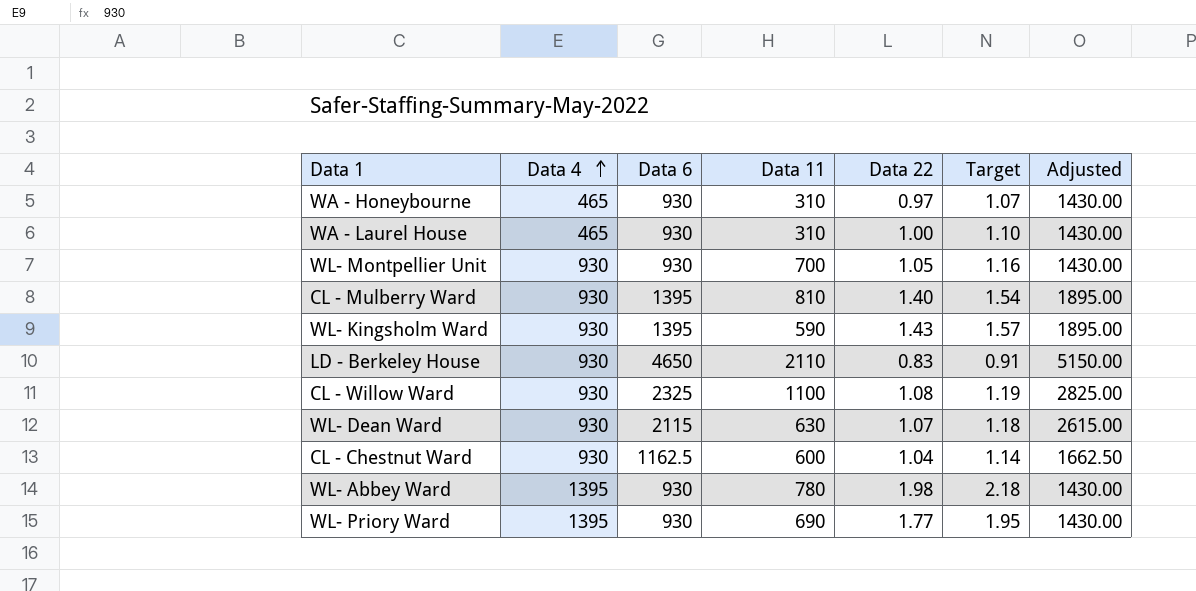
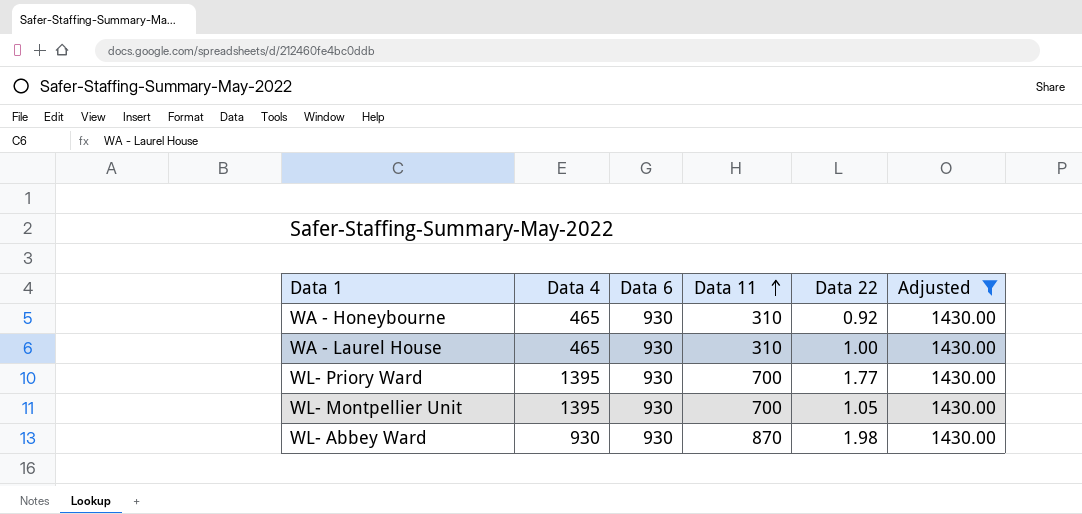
filter: none -> Adjusted = 1430.00
row order: Data 4 ascending -> Data 11 ascending
column Target | formula: [Data 22] * 1.1 -> none
WA - Honeybourne | Data 22: 0.97 -> 0.92
WL- Priory Ward | Data 11: 690 -> 700
WL- Montpellier Unit | Data 4: 930 -> 1395
WL- Abbey Ward | Data 4: 1395 -> 930
WL- Abbey Ward | Data 11: 780 -> 870

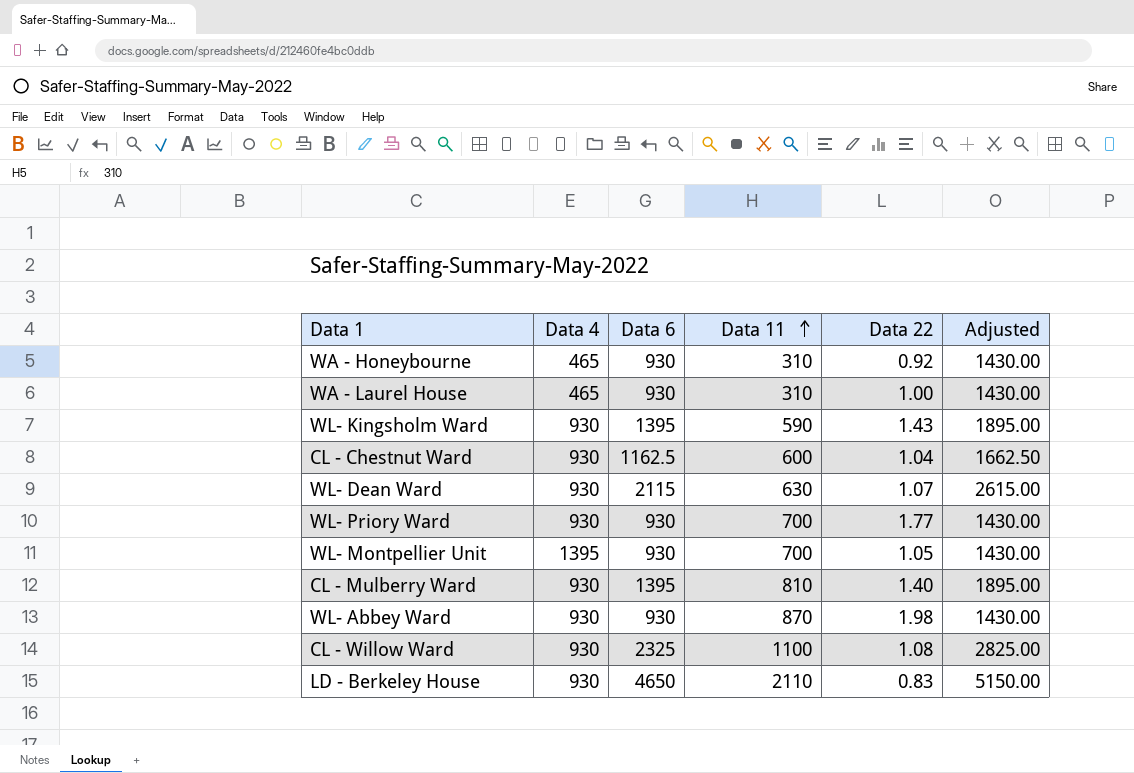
filter: Adjusted = 1430.00 -> none
WL- Priory Ward | Data 4: 1395 -> 930

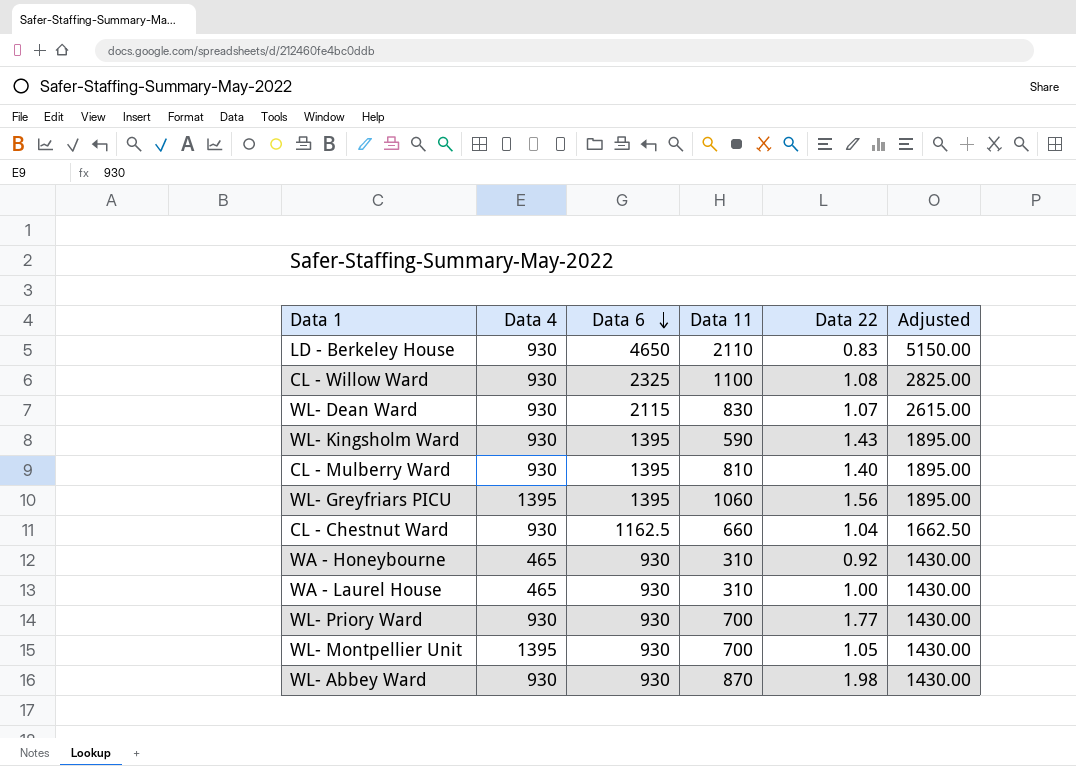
row order: Data 11 ascending -> Data 6 descending
WL- Dean Ward | Data 11: 630 -> 830
row WL- Greyfriars PICU: none -> 1395 | 1395 | 1060 | 1.56 | 1895.00
CL - Chestnut Ward | Data 11: 600 -> 660

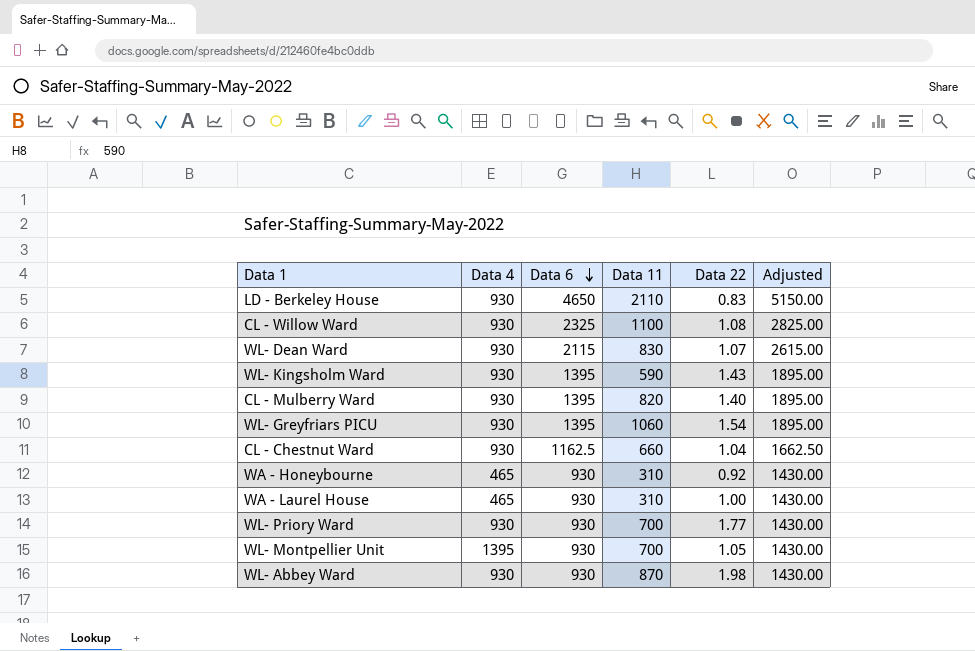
CL - Mulberry Ward | Data 11: 810 -> 820
WL- Greyfriars PICU | Data 4: 1395 -> 930
WL- Greyfriars PICU | Data 22: 1.56 -> 1.54

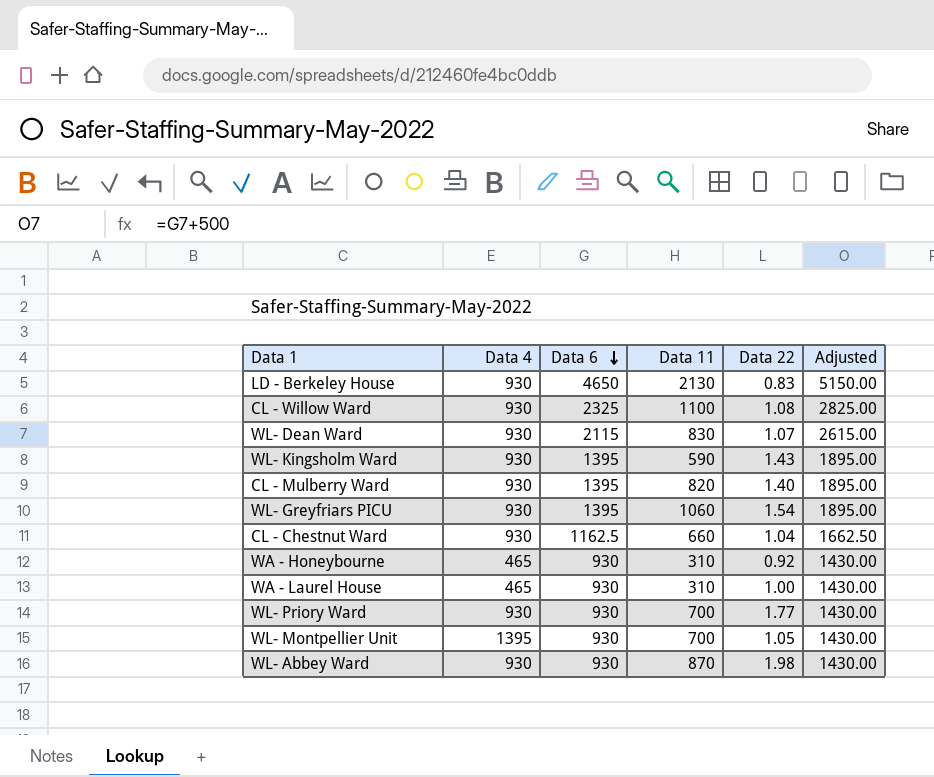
LD - Berkeley House | Data 11: 2110 -> 2130

